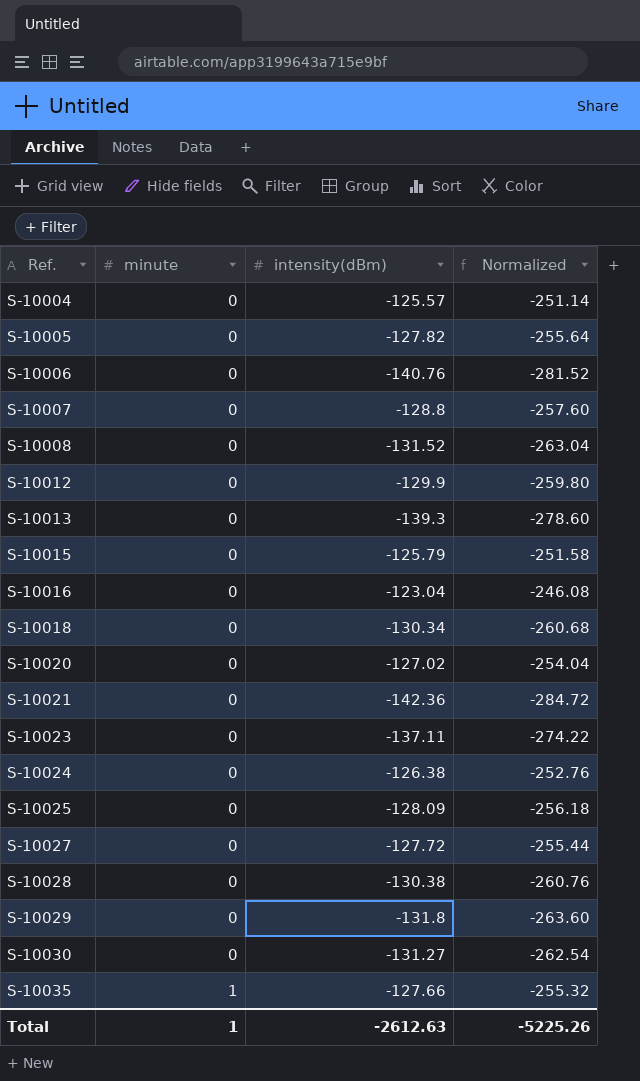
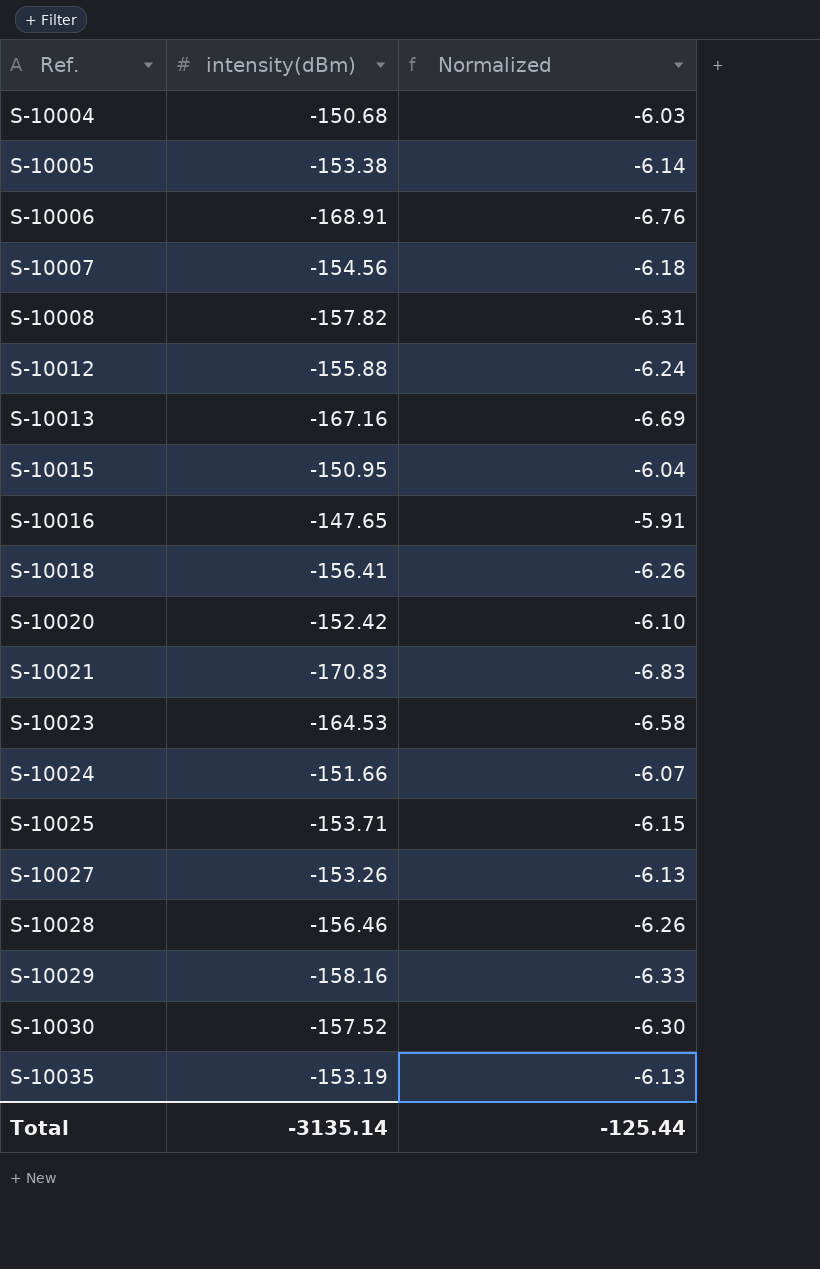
column minute | position: 2 -> none
column Normalized | formula: [intensity(dBm)] * 2 -> [intensity(dBm)] * 0.04
S-10004 | intensity(dBm): -125.57 -> -150.68
S-10005 | intensity(dBm): -127.82 -> -153.38
S-10006 | intensity(dBm): -140.76 -> -168.91
S-10007 | intensity(dBm): -128.8 -> -154.56
S-10008 | intensity(dBm): -131.52 -> -157.82
S-10012 | intensity(dBm): -129.9 -> -155.88
S-10013 | intensity(dBm): -139.3 -> -167.16
S-10015 | intensity(dBm): -125.79 -> -150.95
S-10016 | intensity(dBm): -123.04 -> -147.65
S-10018 | intensity(dBm): -130.34 -> -156.41
S-10020 | intensity(dBm): -127.02 -> -152.42
S-10021 | intensity(dBm): -142.36 -> -170.83
S-10023 | intensity(dBm): -137.11 -> -164.53
S-10024 | intensity(dBm): -126.38 -> -151.66
S-10025 | intensity(dBm): -128.09 -> -153.71
S-10027 | intensity(dBm): -127.72 -> -153.26
S-10028 | intensity(dBm): -130.38 -> -156.46
S-10029 | intensity(dBm): -131.8 -> -158.16
S-10030 | intensity(dBm): -131.27 -> -157.52
S-10035 | intensity(dBm): -127.66 -> -153.19
Total | intensity(dBm): -2612.63 -> -3135.14
Total | Normalized: -5225.26 -> -125.44

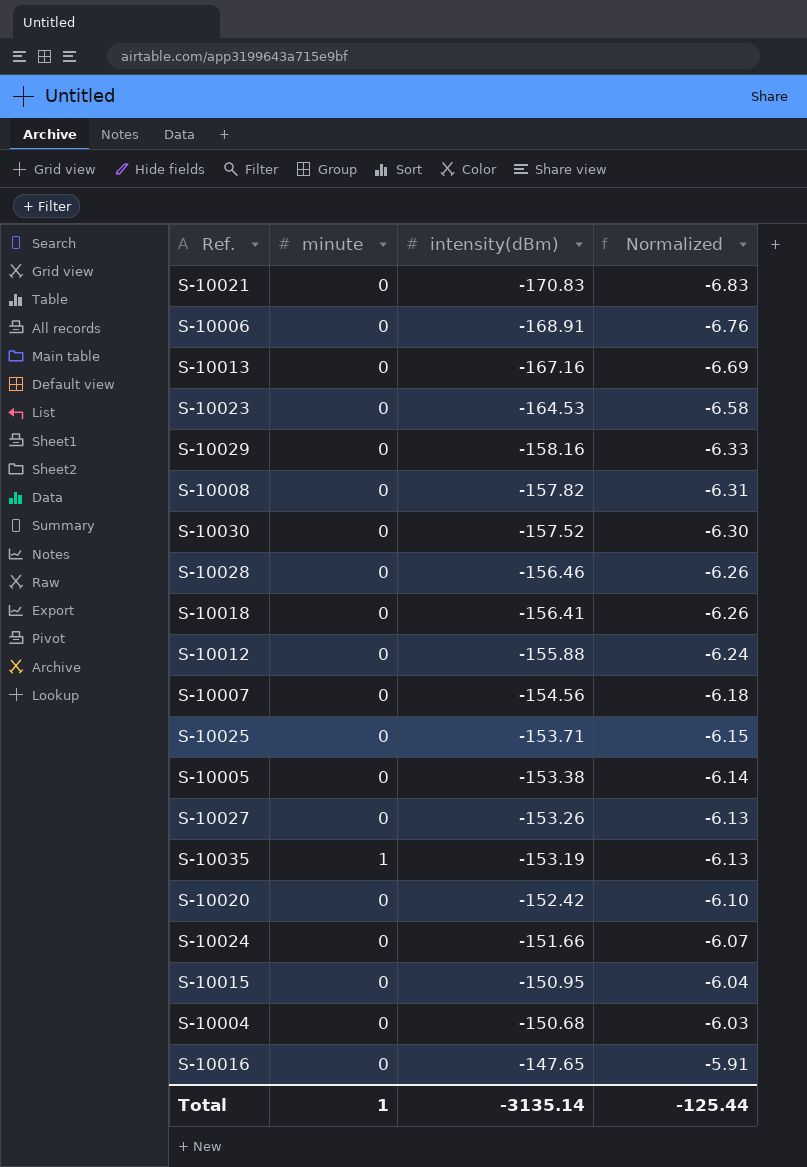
row order: Ref. ascending -> intensity(dBm) ascending
column minute | position: none -> 2

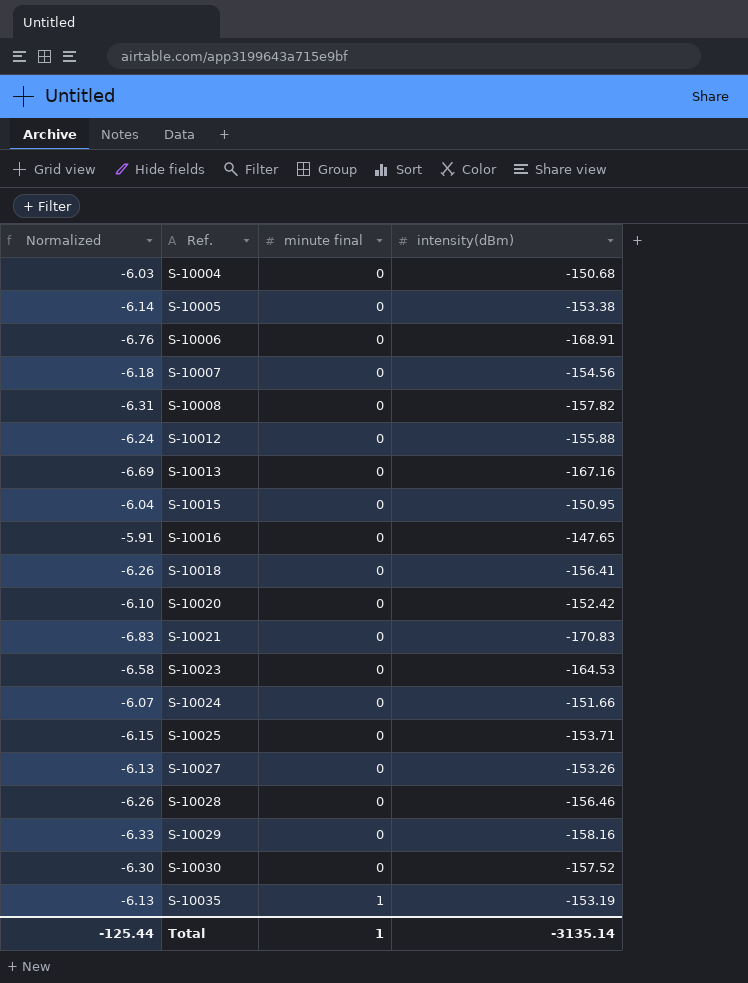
row order: intensity(dBm) ascending -> Ref. ascending
column Normalized | position: 4 -> 1
column name: minute -> minute final

